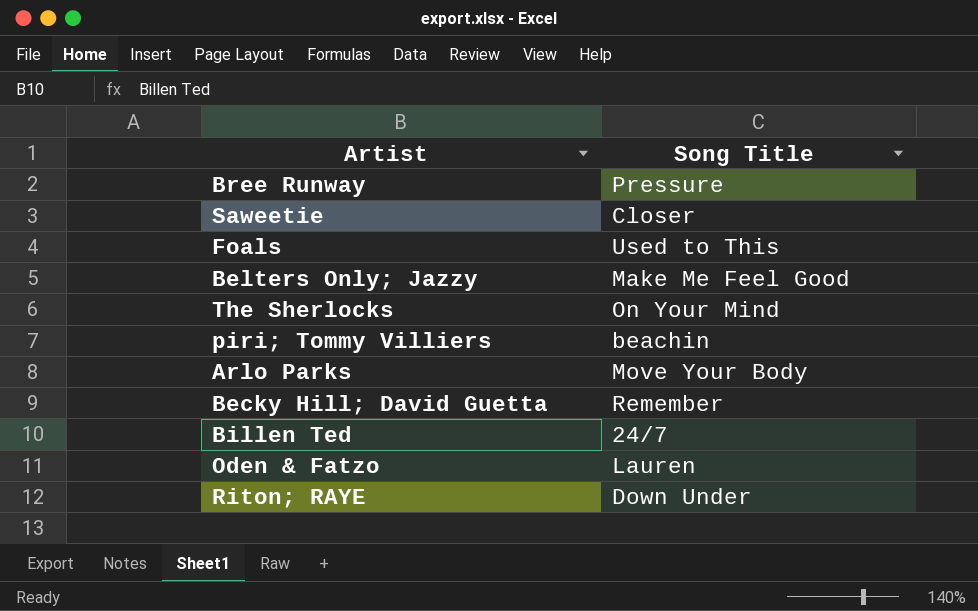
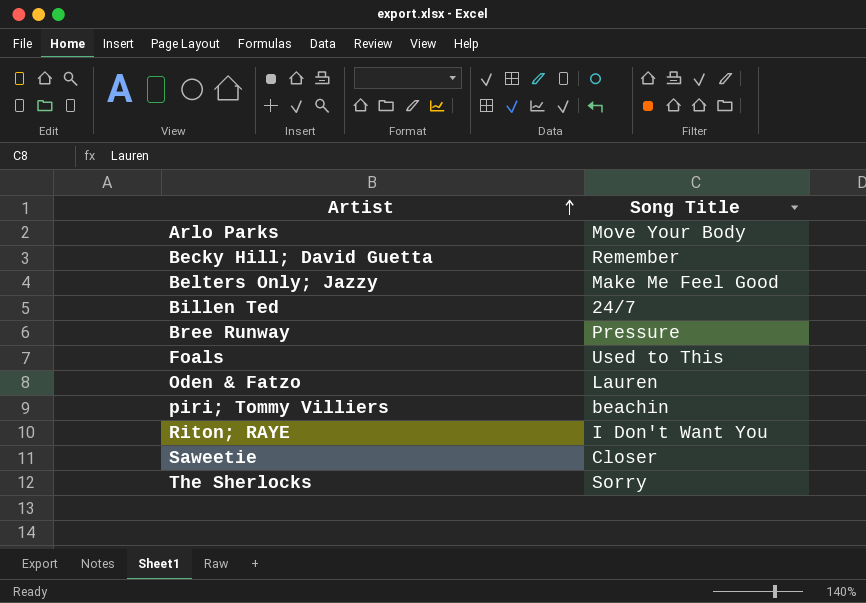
row order: none -> Artist ascending
Riton; RAYE | Song Title: Down Under -> I Don't Want You
The Sherlocks | Song Title: On Your Mind -> Sorry

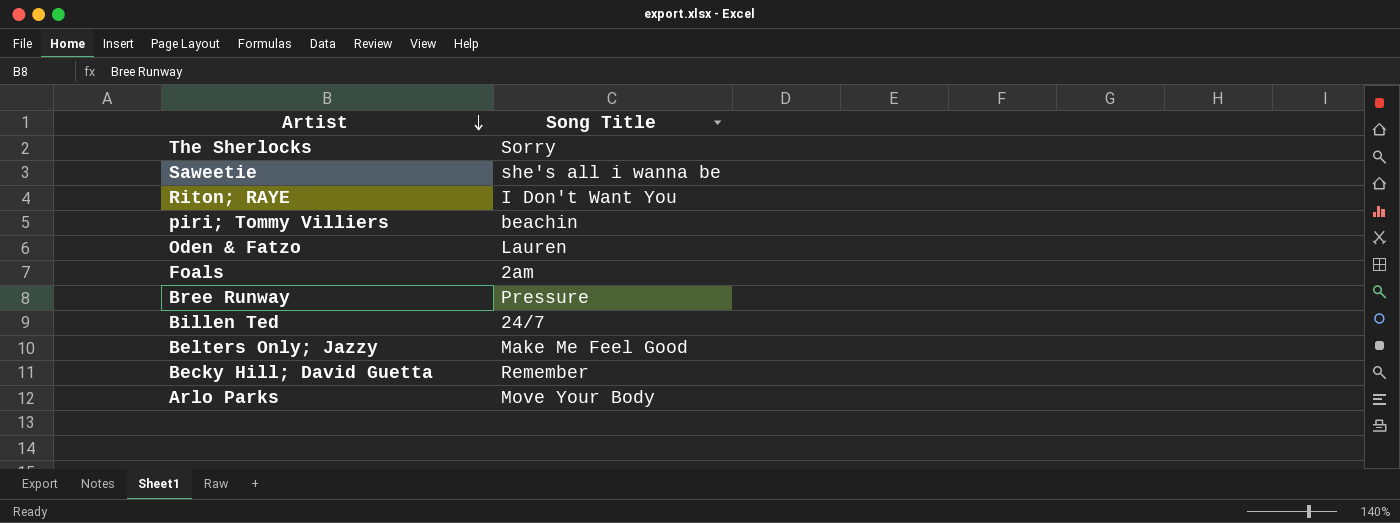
row order: Artist ascending -> Artist descending
Saweetie | Song Title: Closer -> she's all i wanna be
Foals | Song Title: Used to This -> 2am

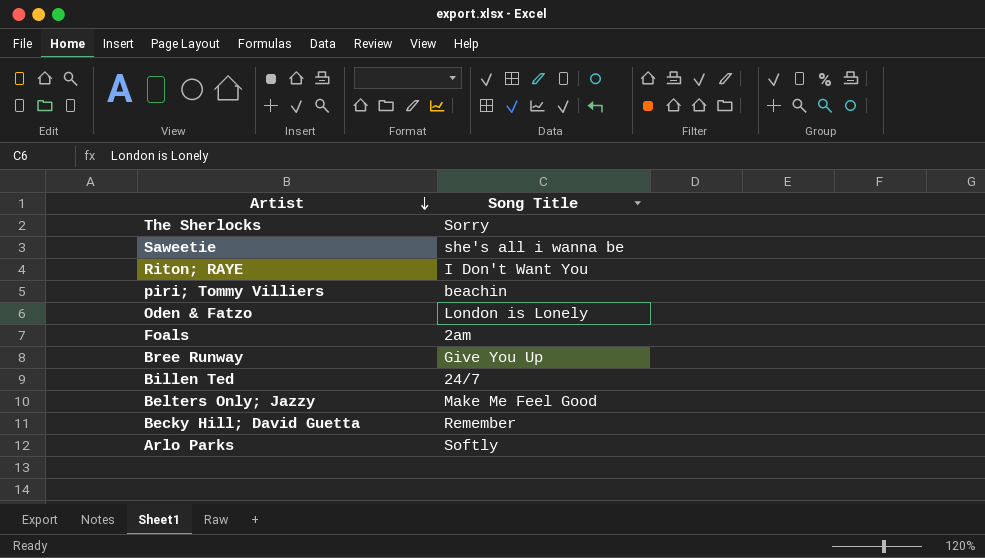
Oden & Fatzo | Song Title: Lauren -> London is Lonely
Bree Runway | Song Title: Pressure -> Give You Up
Arlo Parks | Song Title: Move Your Body -> Softly

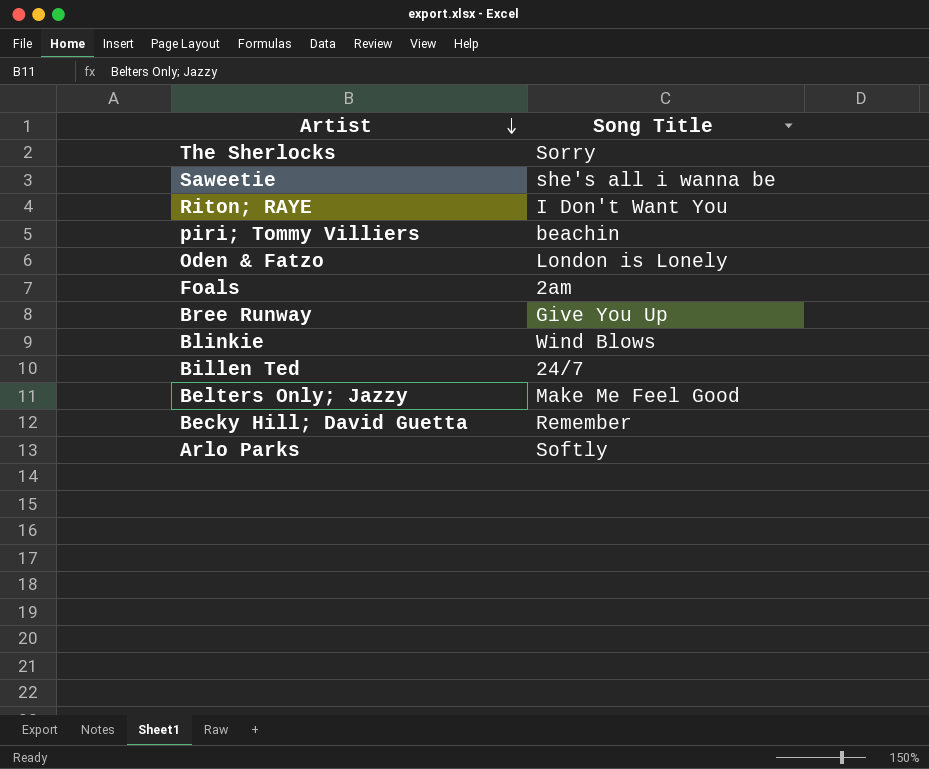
row Blinkie: none -> Wind Blows

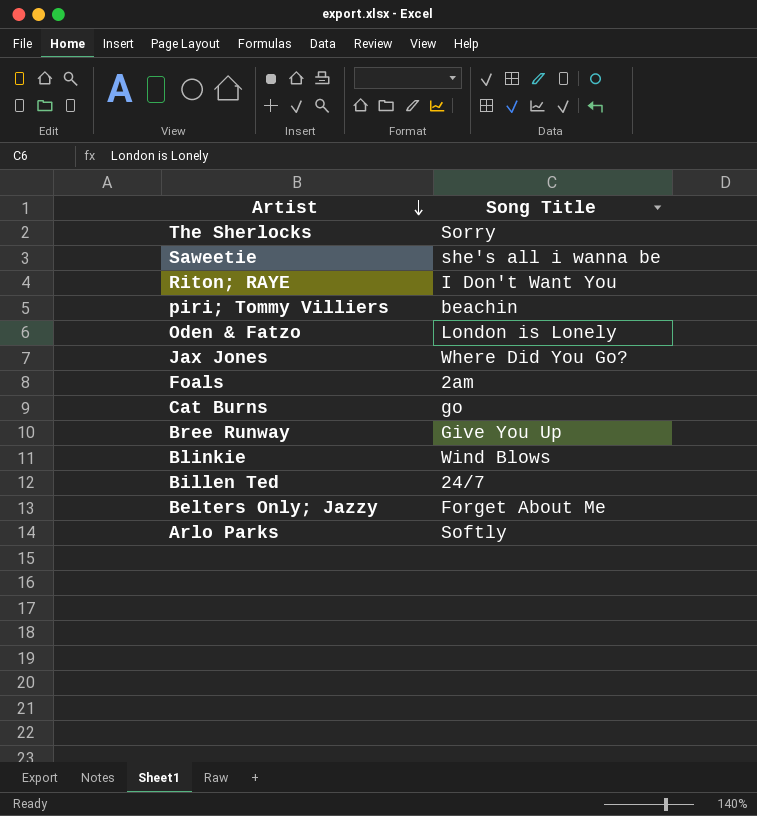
row Becky Hill; David Guetta: Remember -> none
row Jax Jones: none -> Where Did You Go?
row Cat Burns: none -> go
Belters Only; Jazzy | Song Title: Make Me Feel Good -> Forget About Me

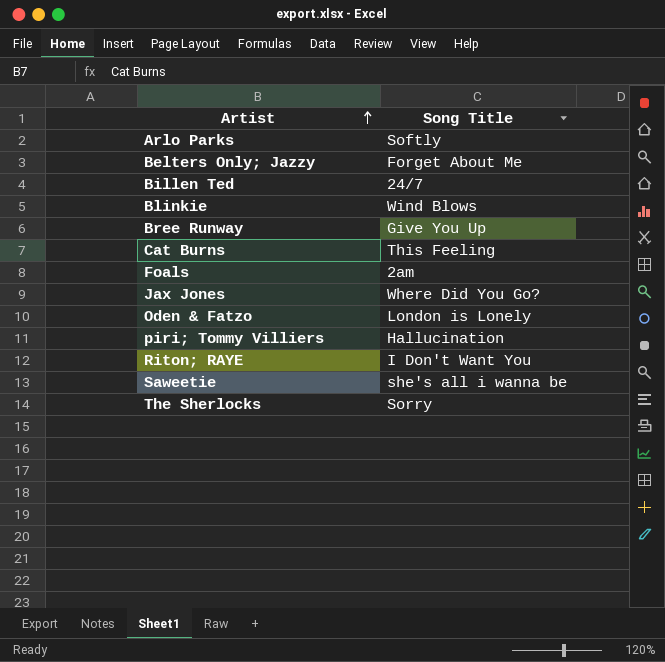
row order: Artist descending -> Artist ascending
Cat Burns | Song Title: go -> This Feeling
piri; Tommy Villiers | Song Title: beachin -> Hallucination

